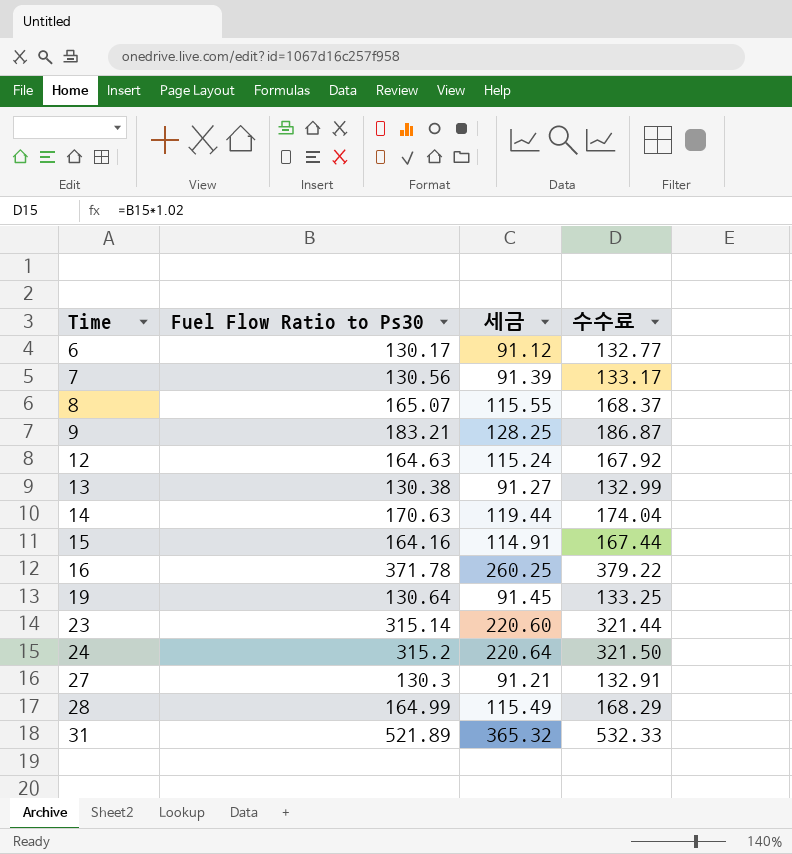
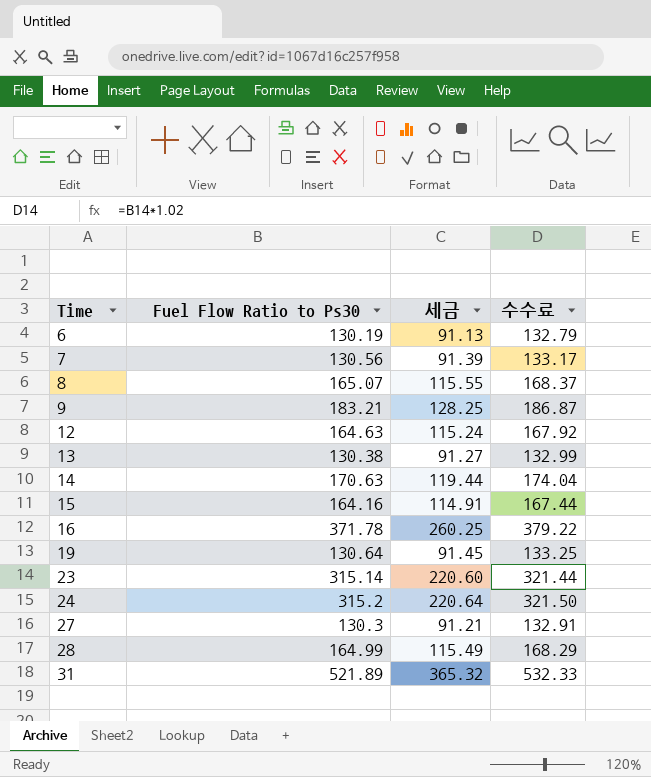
6 | Fuel Flow Ratio to Ps30: 130.17 -> 130.19
6 | 세금: 91.12 -> 91.13
6 | 수수료: 132.77 -> 132.79

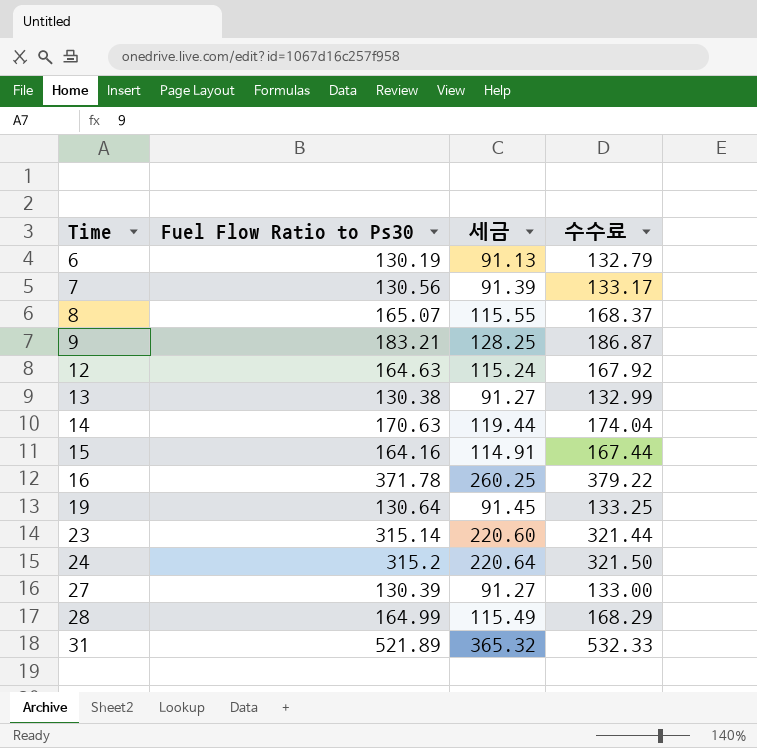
27 | Fuel Flow Ratio to Ps30: 130.3 -> 130.39
27 | 세금: 91.21 -> 91.27
27 | 수수료: 132.91 -> 133.00

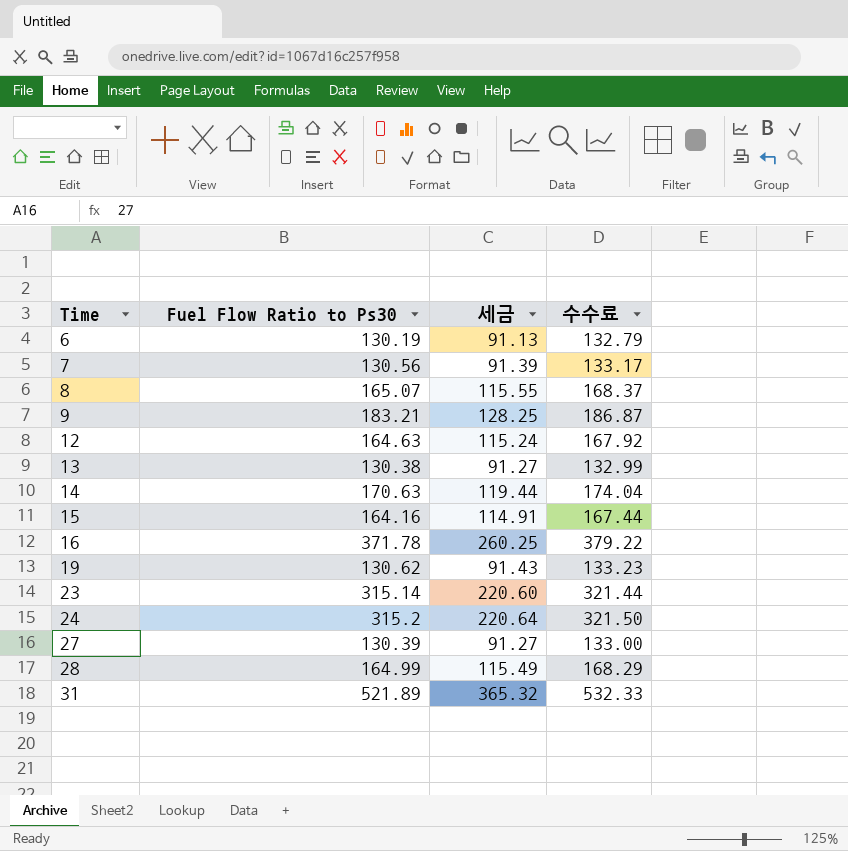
19 | Fuel Flow Ratio to Ps30: 130.64 -> 130.62
19 | 세금: 91.45 -> 91.43
19 | 수수료: 133.25 -> 133.23

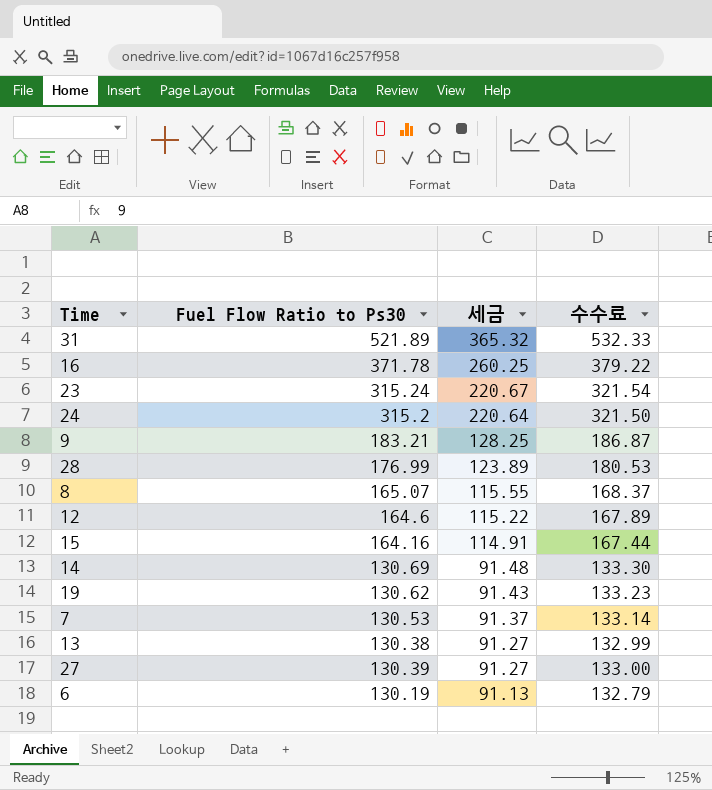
row order: Time ascending -> 세금 descending
23 | Fuel Flow Ratio to Ps30: 315.14 -> 315.24
23 | 세금: 220.60 -> 220.67
23 | 수수료: 321.44 -> 321.54
28 | Fuel Flow Ratio to Ps30: 164.99 -> 176.99
28 | 세금: 115.49 -> 123.89
28 | 수수료: 168.29 -> 180.53
12 | Fuel Flow Ratio to Ps30: 164.63 -> 164.6
12 | 세금: 115.24 -> 115.22
12 | 수수료: 167.92 -> 167.89
14 | Fuel Flow Ratio to Ps30: 170.63 -> 130.69
14 | 세금: 119.44 -> 91.48
14 | 수수료: 174.04 -> 133.30
7 | Fuel Flow Ratio to Ps30: 130.56 -> 130.53
7 | 세금: 91.39 -> 91.37
7 | 수수료: 133.17 -> 133.14

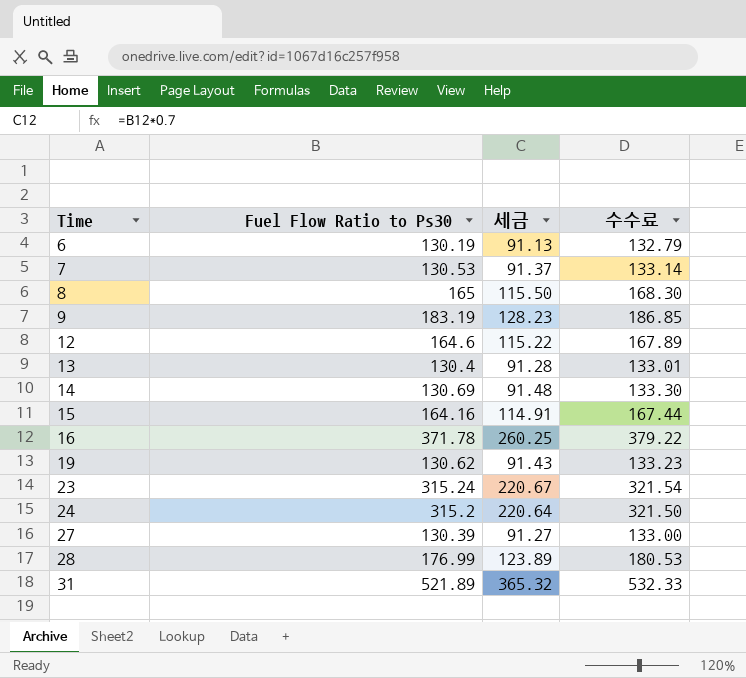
row order: 세금 descending -> Time ascending
8 | Fuel Flow Ratio to Ps30: 165.07 -> 165
8 | 세금: 115.55 -> 115.50
8 | 수수료: 168.37 -> 168.30
9 | Fuel Flow Ratio to Ps30: 183.21 -> 183.19
9 | 세금: 128.25 -> 128.23
9 | 수수료: 186.87 -> 186.85
13 | Fuel Flow Ratio to Ps30: 130.38 -> 130.4
13 | 세금: 91.27 -> 91.28
13 | 수수료: 132.99 -> 133.01

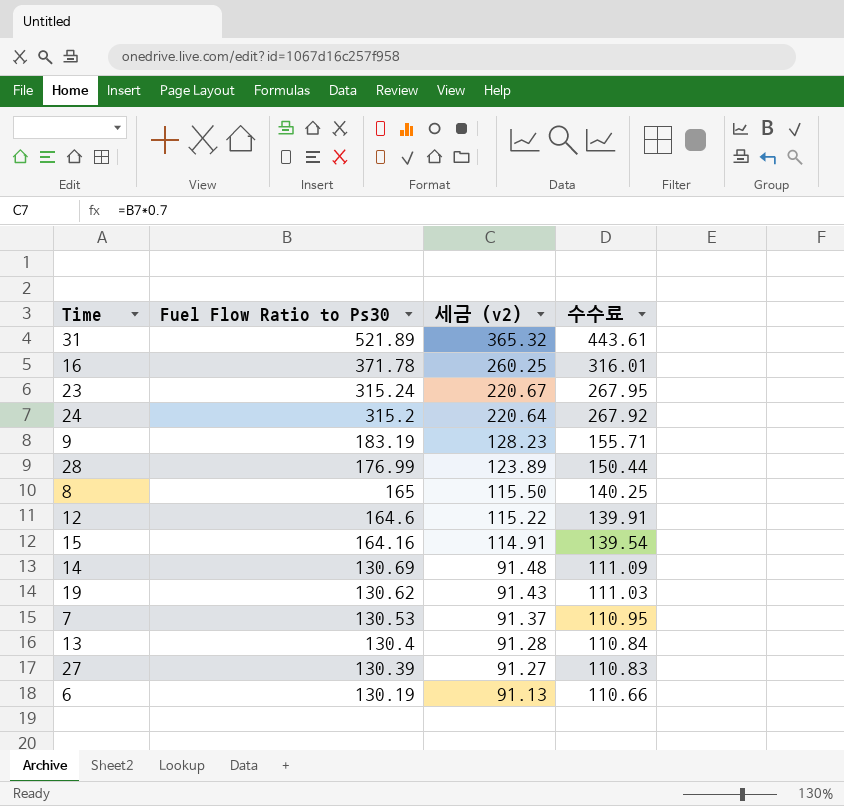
row order: Time ascending -> Fuel Flow Ratio to Ps30 descending
column name: 세금 -> 세금 (v2)
column 수수료 | formula: [Fuel Flow Ratio to Ps30] * 1.02 -> [Fuel Flow Ratio to Ps30] * 0.85

